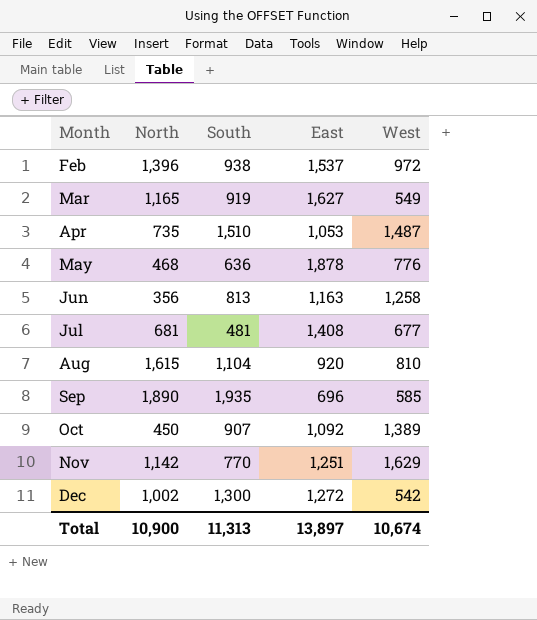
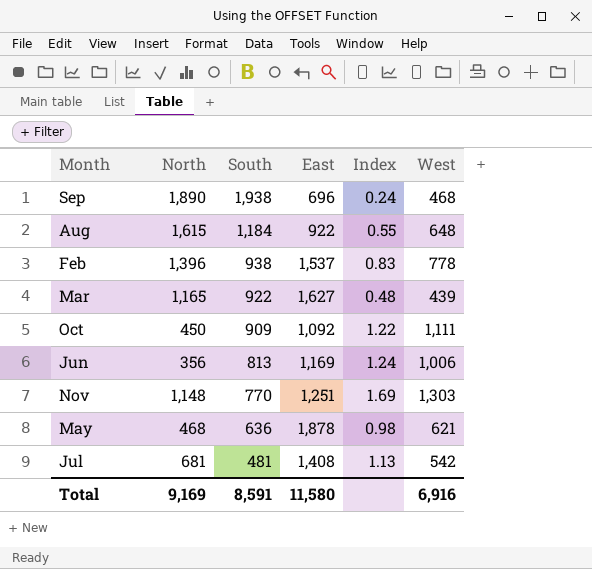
row order: Month ascending -> South descending
column Index | formula: none -> [West] / [South]
row Apr: 735 | 1,510 | 1,053 | 1,487 -> none
row Dec: 1,002 | 1,300 | 1,272 | 542 -> none
Sep | South: 1,935 -> 1,938
Sep | West: 585 -> 468
Aug | South: 1,104 -> 1,184
Aug | East: 920 -> 922
Aug | West: 810 -> 648
Feb | West: 972 -> 778
Mar | South: 919 -> 922
Mar | West: 549 -> 439
Oct | South: 907 -> 909
Oct | West: 1,389 -> 1,111
Jun | East: 1,163 -> 1,169
Jun | West: 1,258 -> 1,006
Nov | North: 1,142 -> 1,148
Nov | West: 1,629 -> 1,303
May | West: 776 -> 621
Jul | West: 677 -> 542
Total | North: 10,900 -> 9,169
Total | South: 11,313 -> 8,591
Total | East: 13,897 -> 11,580
Total | West: 10,674 -> 6,916

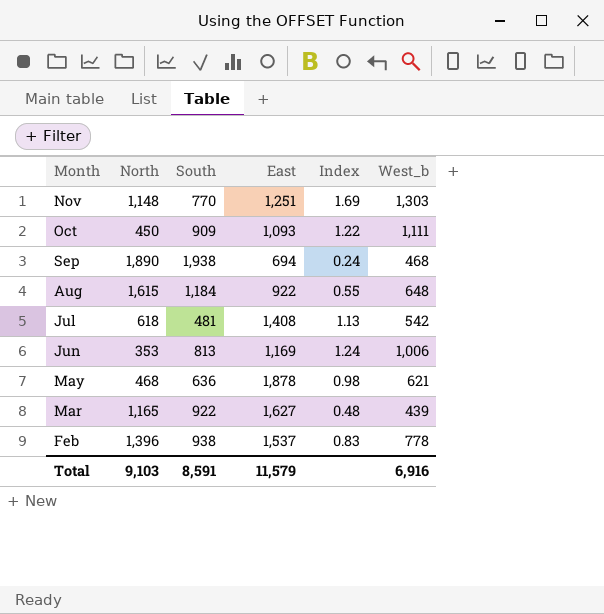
row order: South descending -> Month descending
column name: West -> West_b
Oct | East: 1,092 -> 1,093
Sep | East: 696 -> 694
Jul | North: 681 -> 618
Jun | North: 356 -> 353
Total | North: 9,169 -> 9,103
Total | East: 11,580 -> 11,579

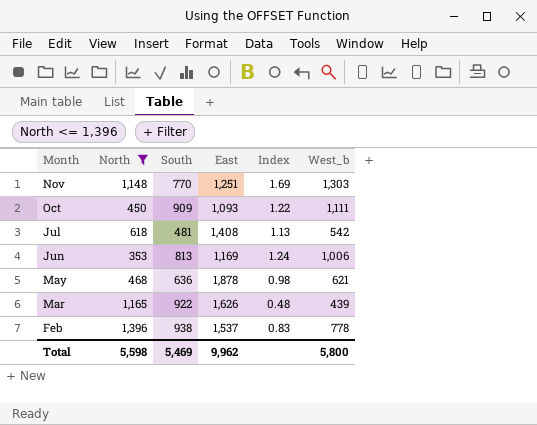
filter: none -> North <= 1,396
Mar | East: 1,627 -> 1,626
Total | North: 9,103 -> 5,598
Total | South: 8,591 -> 5,469
Total | East: 11,579 -> 9,962
Total | West_b: 6,916 -> 5,800

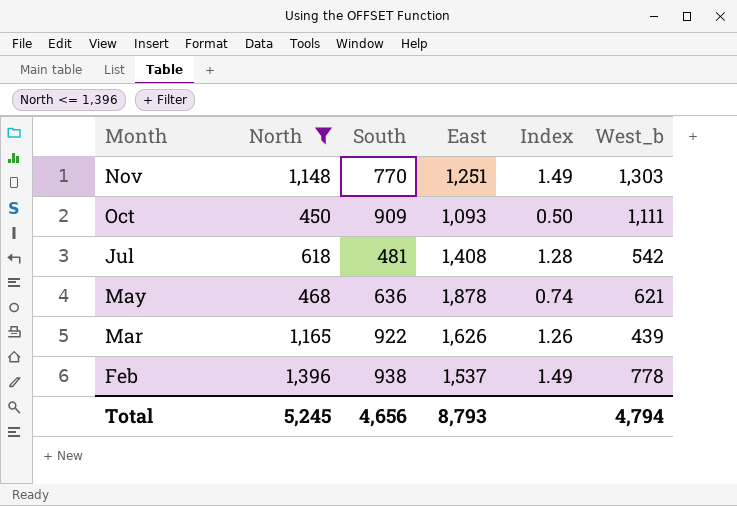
column Index | formula: [West_b] / [South] -> [North] / [South]
row Jun: 353 | 813 | 1,169 | 1.24 | 1,006 -> none
Total | North: 5,598 -> 5,245
Total | South: 5,469 -> 4,656
Total | East: 9,962 -> 8,793
Total | West_b: 5,800 -> 4,794

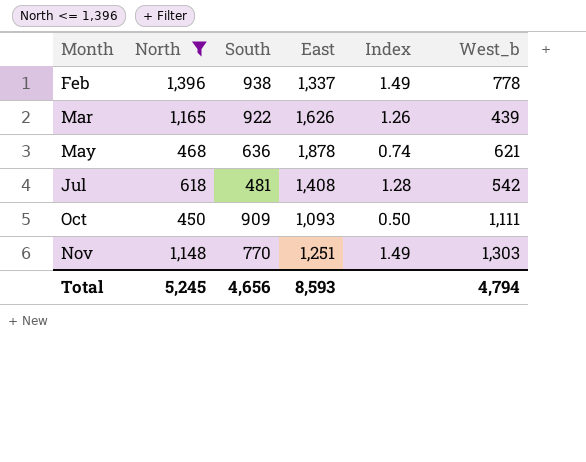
row order: Month descending -> Month ascending
Feb | East: 1,537 -> 1,337
Total | East: 8,793 -> 8,593

